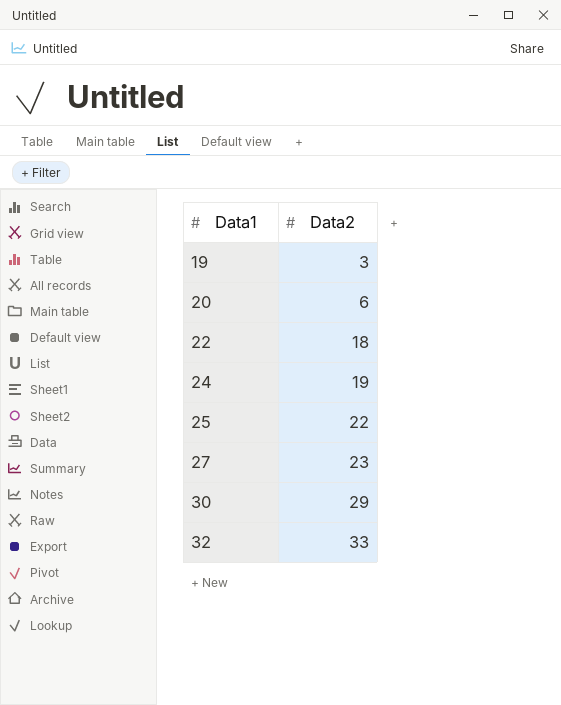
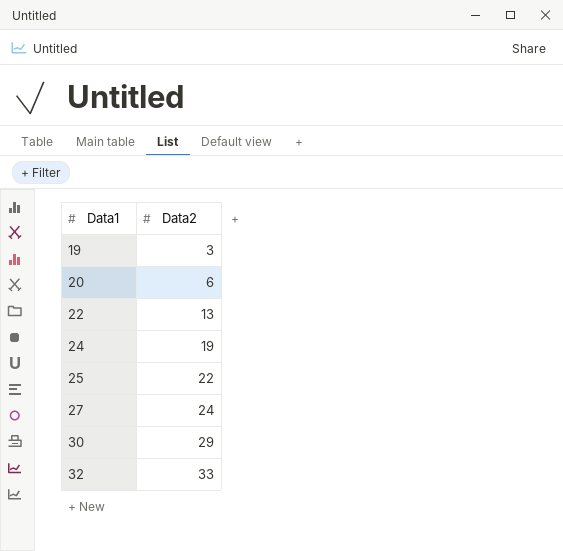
22 | Data2: 18 -> 13
27 | Data2: 23 -> 24

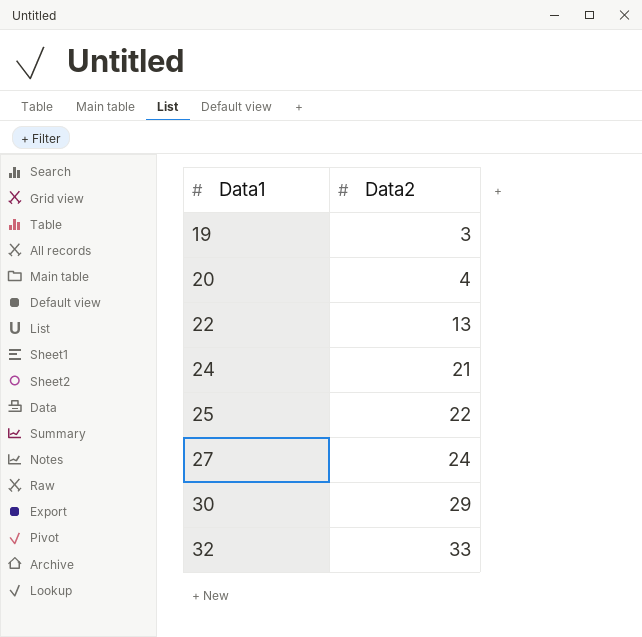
20 | Data2: 6 -> 4
24 | Data2: 19 -> 21

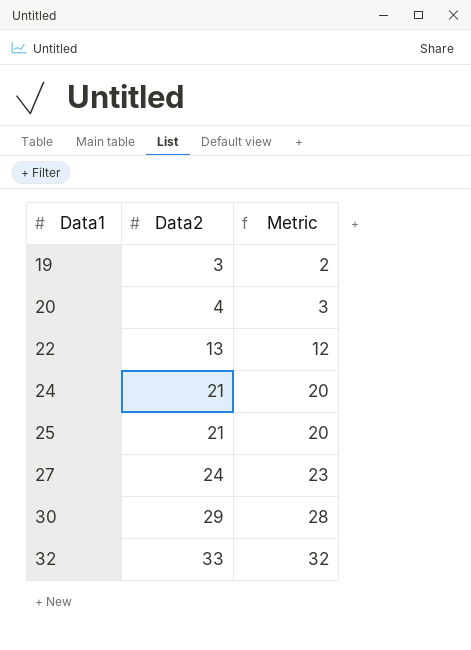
column Metric | formula: none -> [Data2] - 1
25 | Data2: 22 -> 21

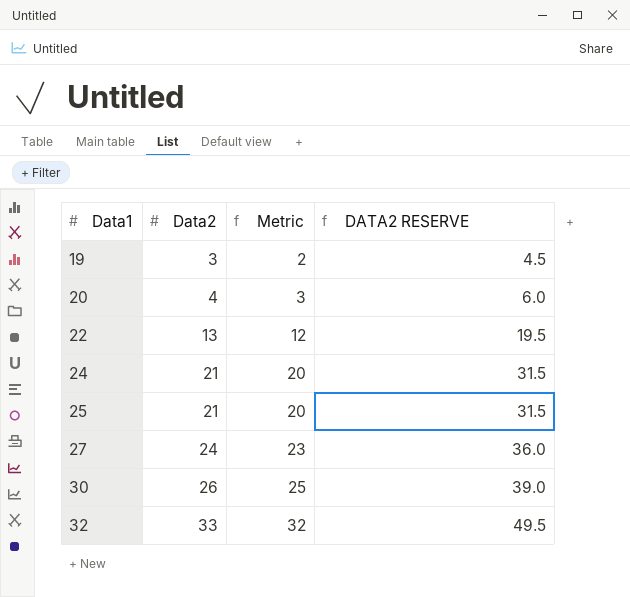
column DATA2 RESERVE | formula: none -> [Data2] * 1.5
30 | Data2: 29 -> 26
30 | Metric: 28 -> 25

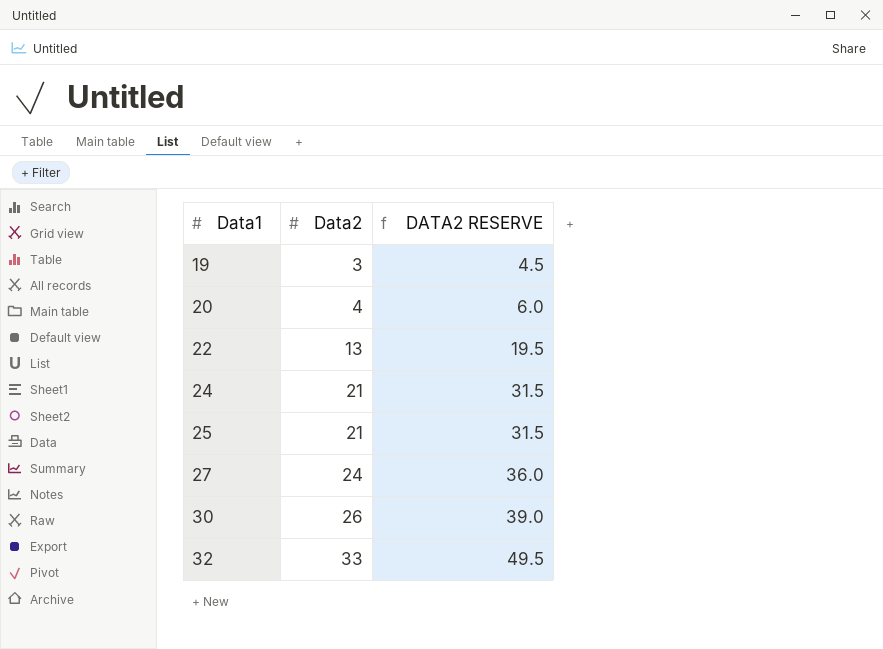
column Metric | formula: [Data2] - 1 -> none

